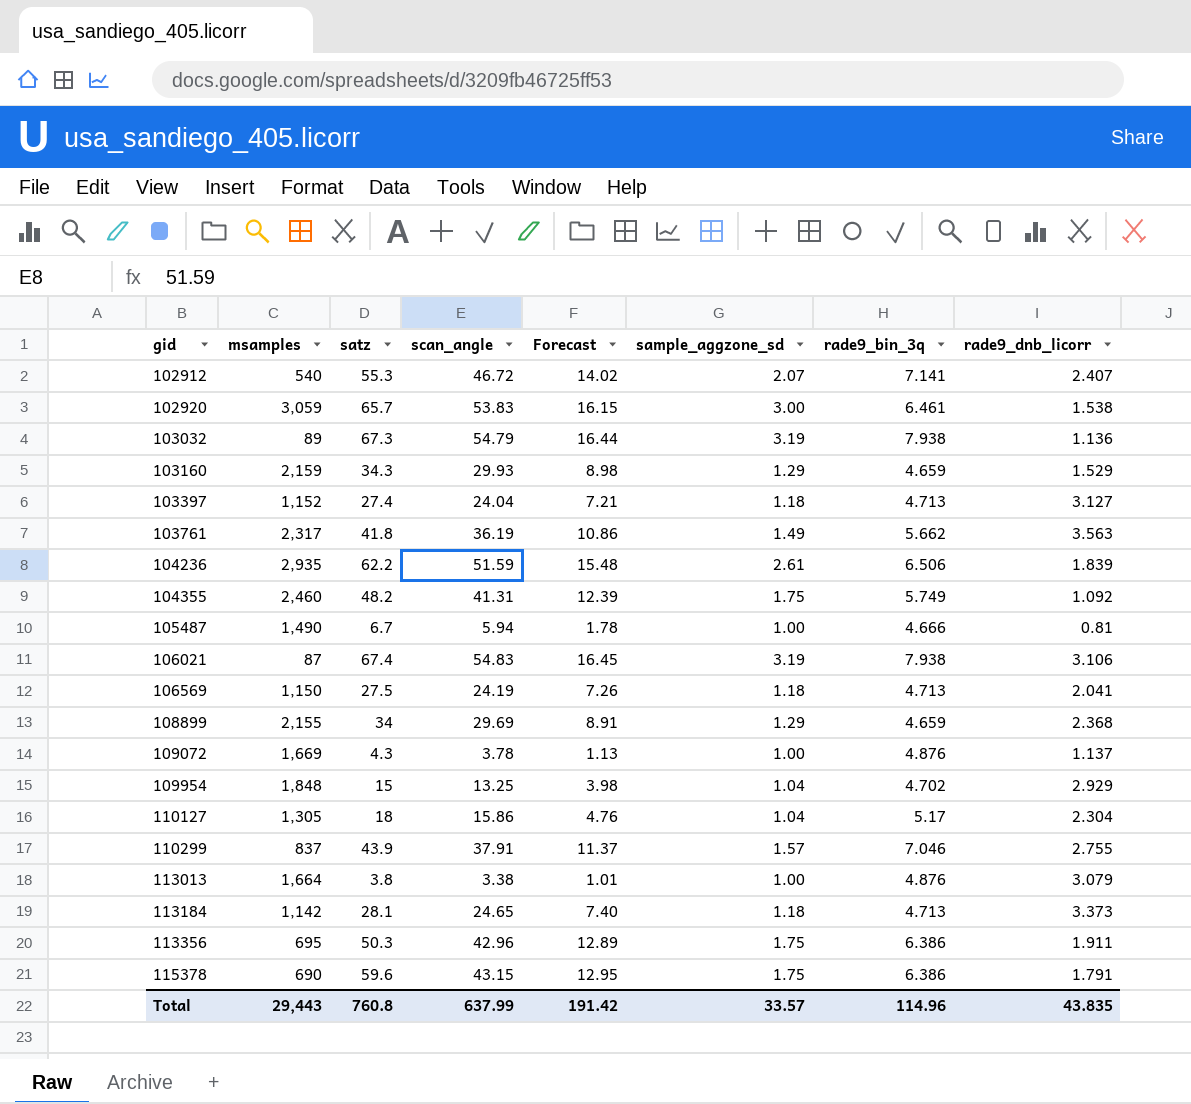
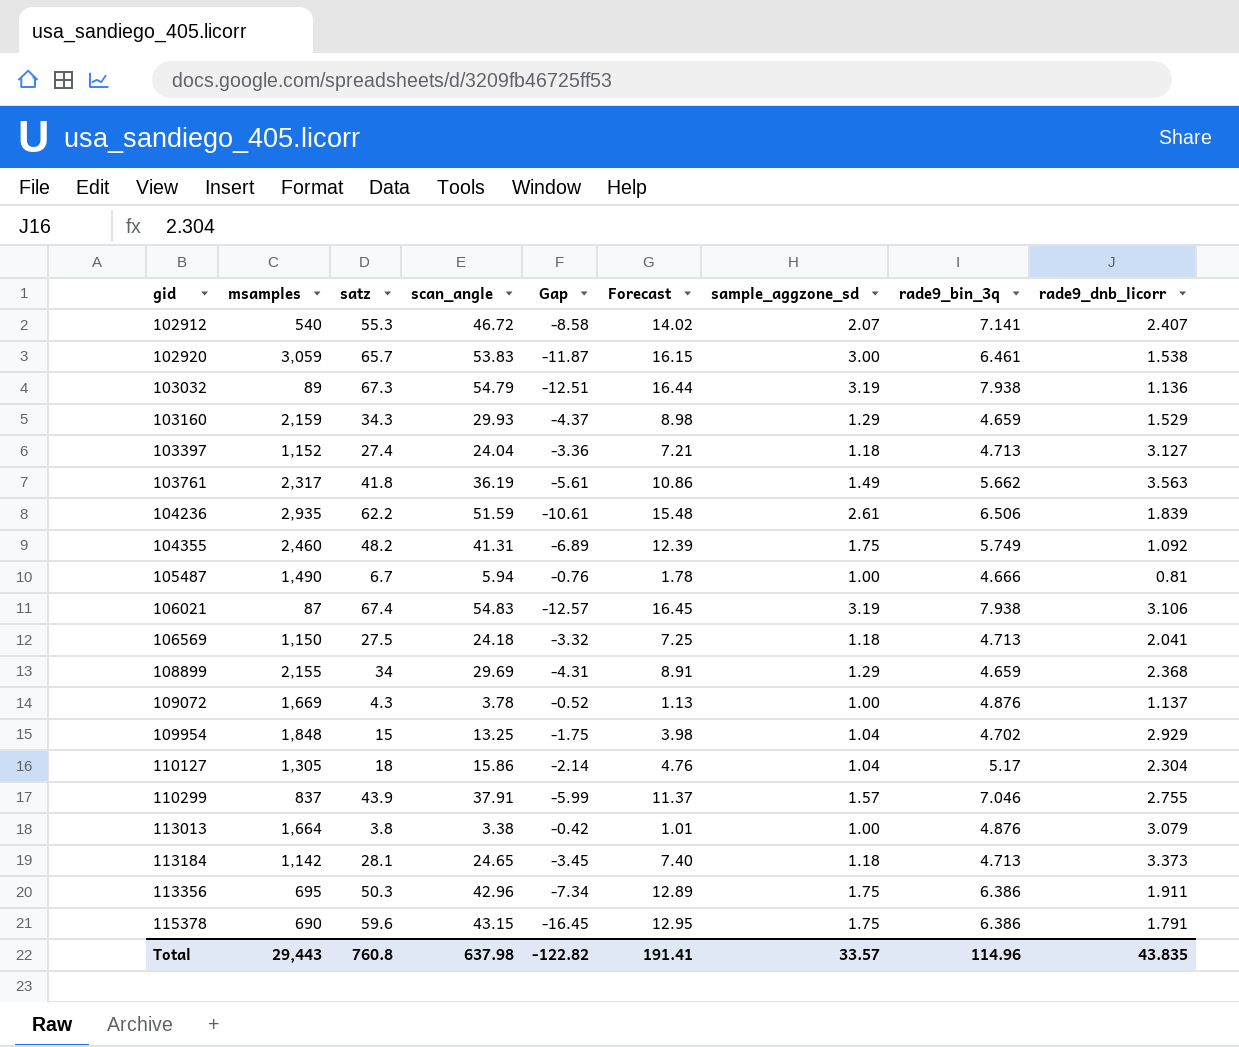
column Gap | formula: none -> [scan_angle] - [satz]
106569 | scan_angle: 24.19 -> 24.18
106569 | Forecast: 7.26 -> 7.25
Total | scan_angle: 637.99 -> 637.98
Total | Forecast: 191.42 -> 191.41

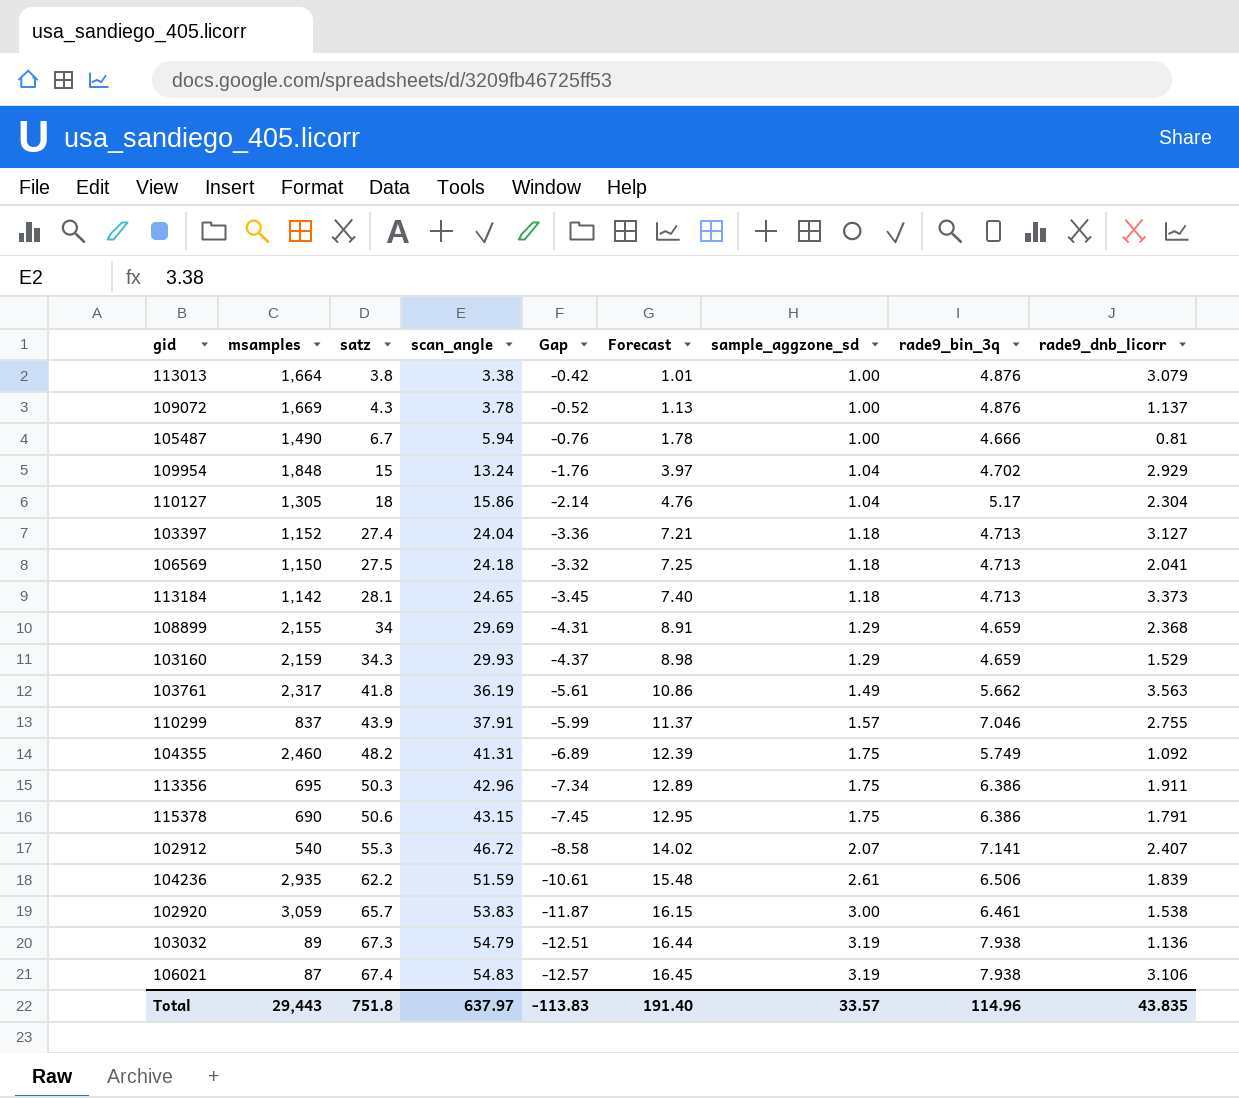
row order: gid ascending -> satz ascending
109954 | scan_angle: 13.25 -> 13.24
109954 | Gap: -1.75 -> -1.76
109954 | Forecast: 3.98 -> 3.97
115378 | satz: 59.6 -> 50.6
115378 | Gap: -16.45 -> -7.45
Total | satz: 760.8 -> 751.8
Total | scan_angle: 637.98 -> 637.97
Total | Gap: -122.82 -> -113.83
Total | Forecast: 191.41 -> 191.40

